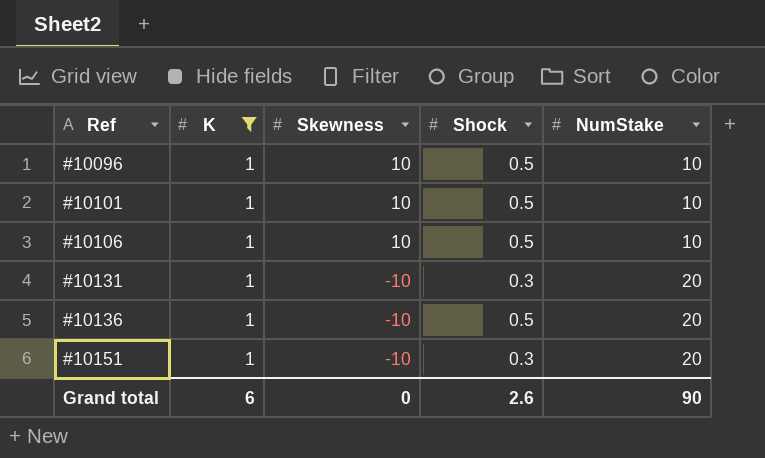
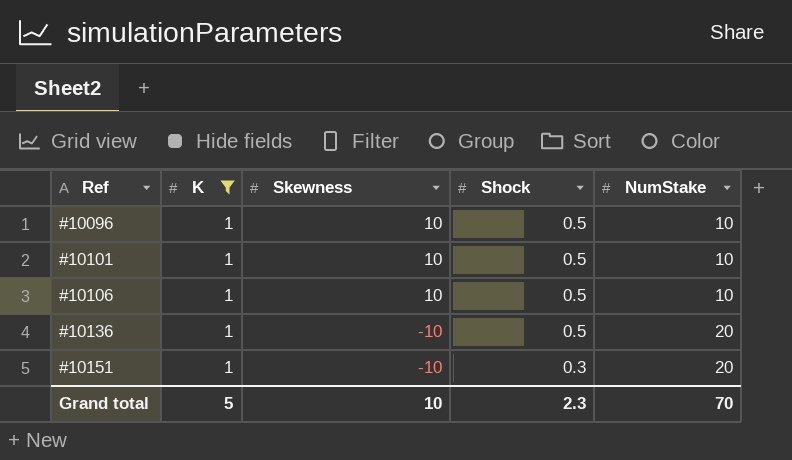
row #10131: 1 | -10 | 0.3 | 20 -> none
Grand total | K: 6 -> 5
Grand total | Skewness: 0 -> 10
Grand total | Shock: 2.6 -> 2.3
Grand total | NumStake: 90 -> 70

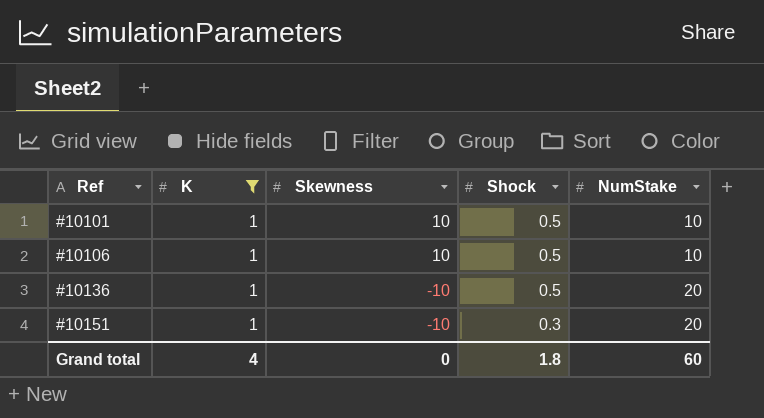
row #10096: 1 | 10 | 0.5 | 10 -> none
Grand total | K: 5 -> 4
Grand total | Skewness: 10 -> 0
Grand total | Shock: 2.3 -> 1.8
Grand total | NumStake: 70 -> 60

